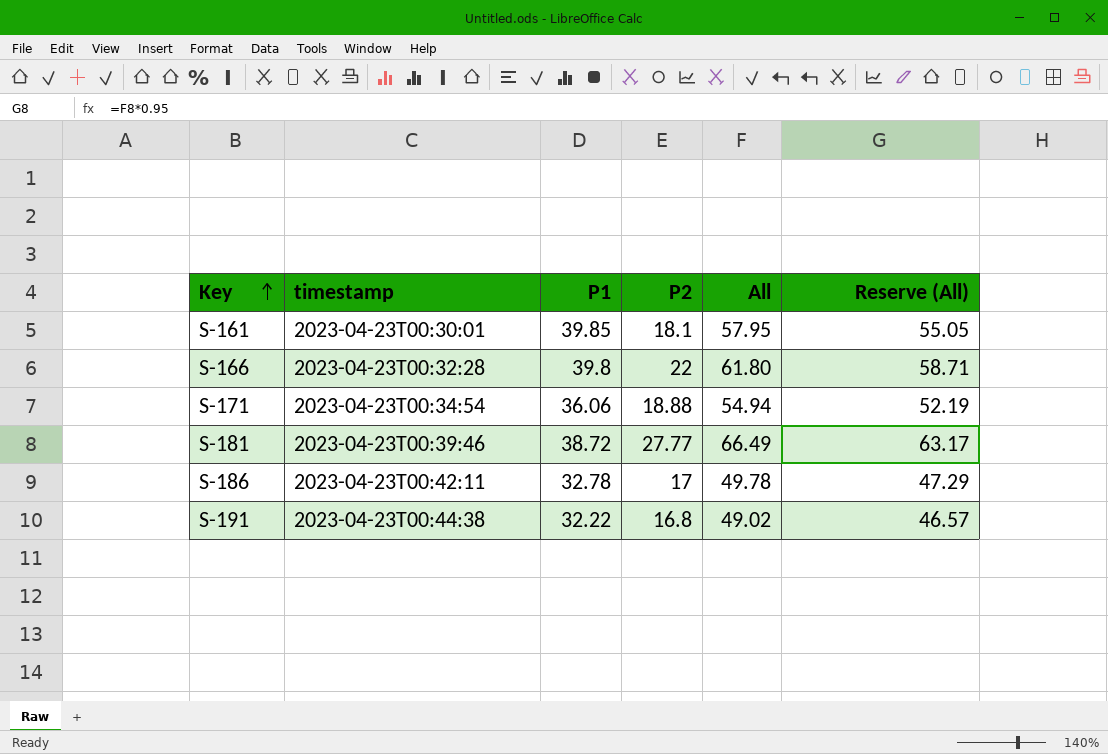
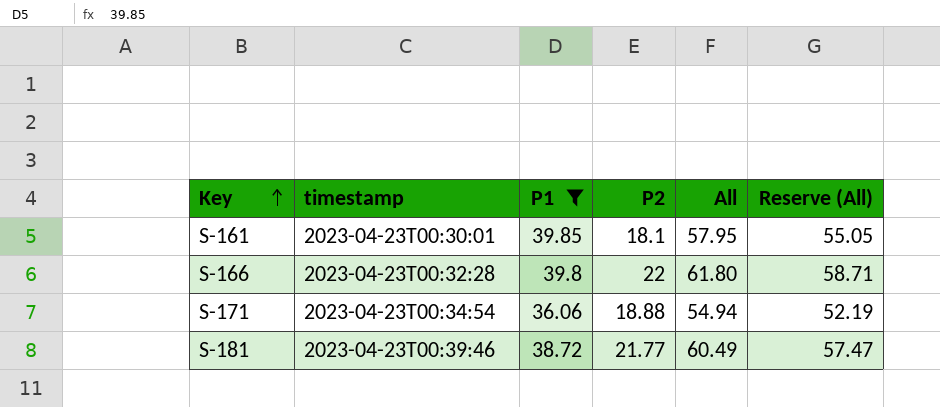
filter: none -> P1 >= 36.06
S-181 | P2: 27.77 -> 21.77
S-181 | All: 66.49 -> 60.49
S-181 | Reserve (All): 63.17 -> 57.47

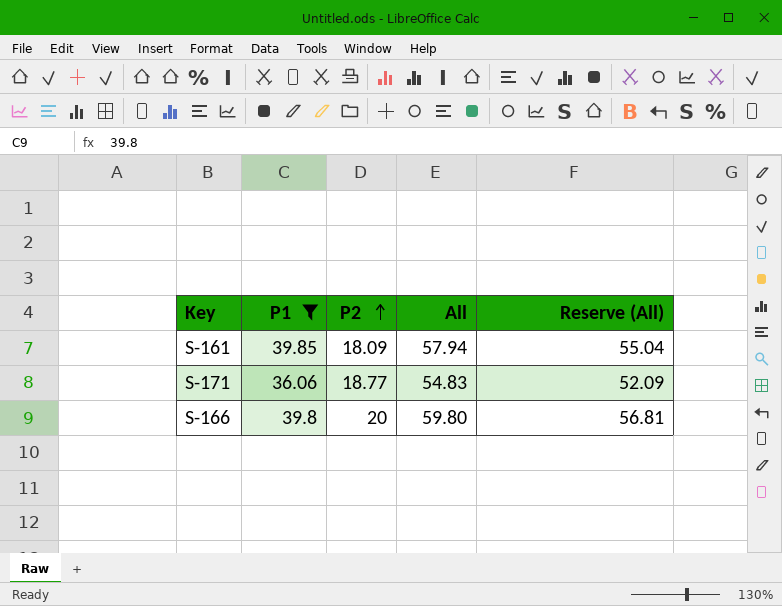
row order: Key ascending -> P2 ascending
column timestamp | position: 2 -> none
row S-181: 2023-04-23T00:39:46 | 38.72 | 21.77 | 60.49 | 57.47 -> none
S-161 | P2: 18.1 -> 18.09
S-161 | All: 57.95 -> 57.94
S-161 | Reserve (All): 55.05 -> 55.04
S-171 | P2: 18.88 -> 18.77
S-171 | All: 54.94 -> 54.83
S-171 | Reserve (All): 52.19 -> 52.09
S-166 | P2: 22 -> 20
S-166 | All: 61.80 -> 59.80
S-166 | Reserve (All): 58.71 -> 56.81

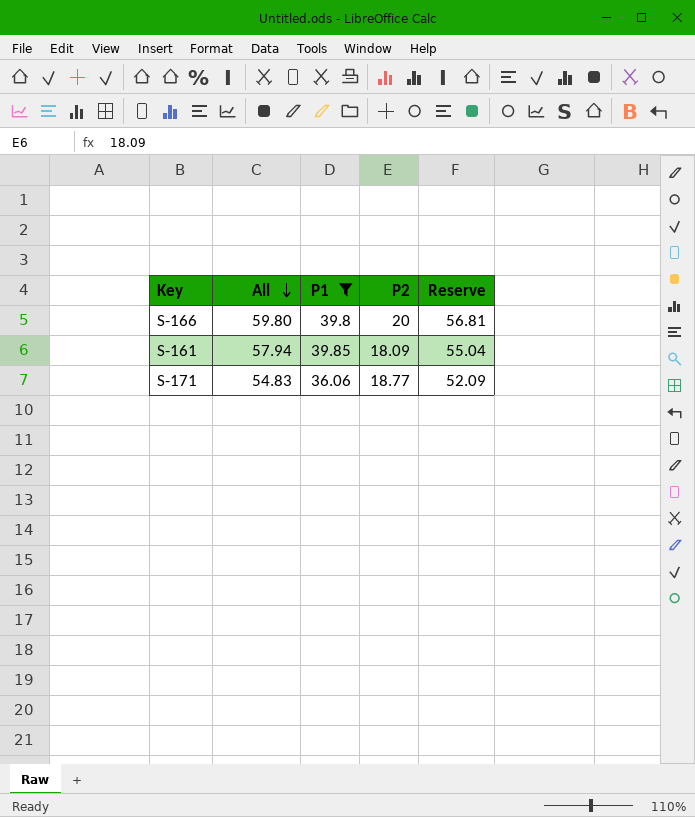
row order: P2 ascending -> All descending
column All | position: 4 -> 2
column name: Reserve (All) -> Reserve

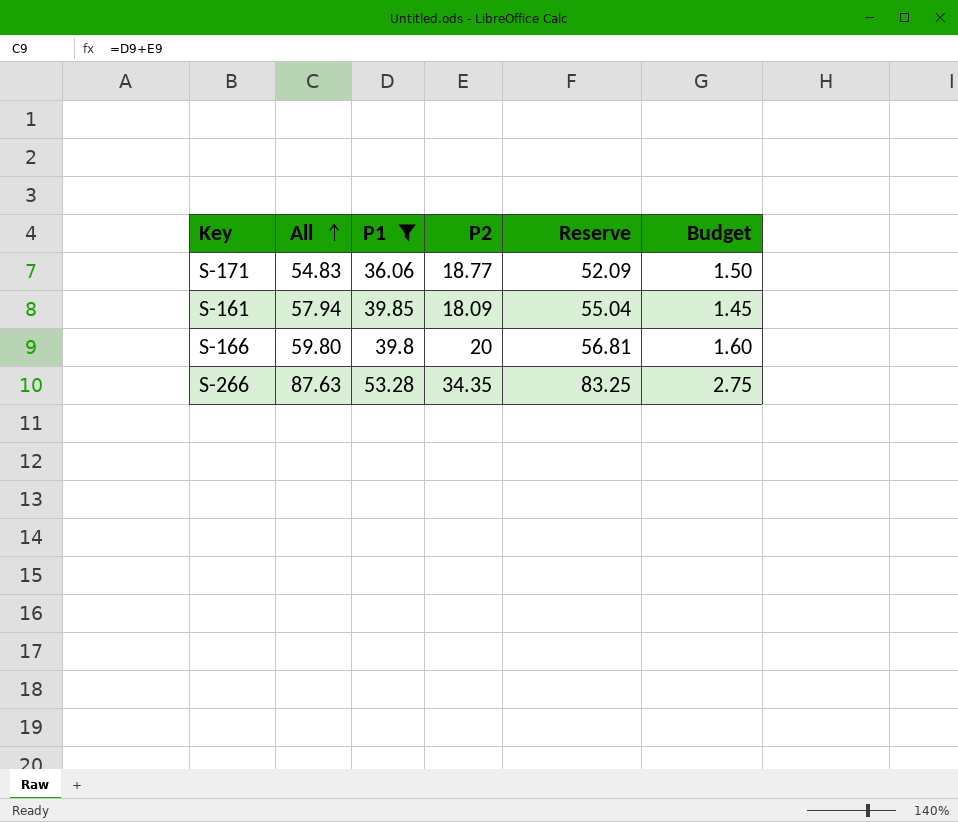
row order: All descending -> All ascending
column Budget | formula: none -> [P2] * 0.08
row S-266: none -> 87.63 | 53.28 | 34.35 | 83.25 | 2.75

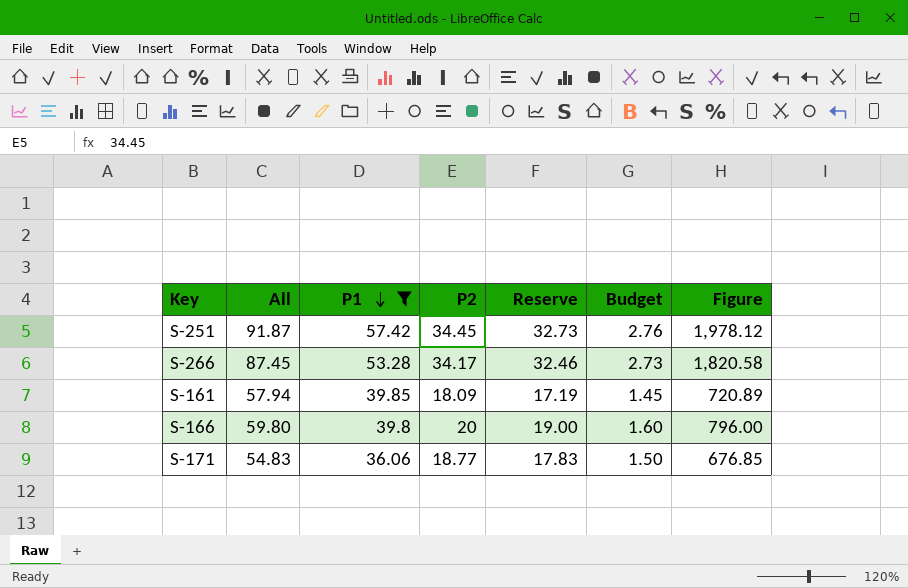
row order: All ascending -> P1 descending
column Reserve | formula: [All] * 0.95 -> [P2] * 0.95
column Figure | formula: none -> [P1] * [P2]
row S-251: none -> 91.87 | 57.42 | 34.45 | 32.73 | 2.76 | 1,978.12
S-266 | All: 87.63 -> 87.45
S-266 | P2: 34.35 -> 34.17
S-266 | Budget: 2.75 -> 2.73

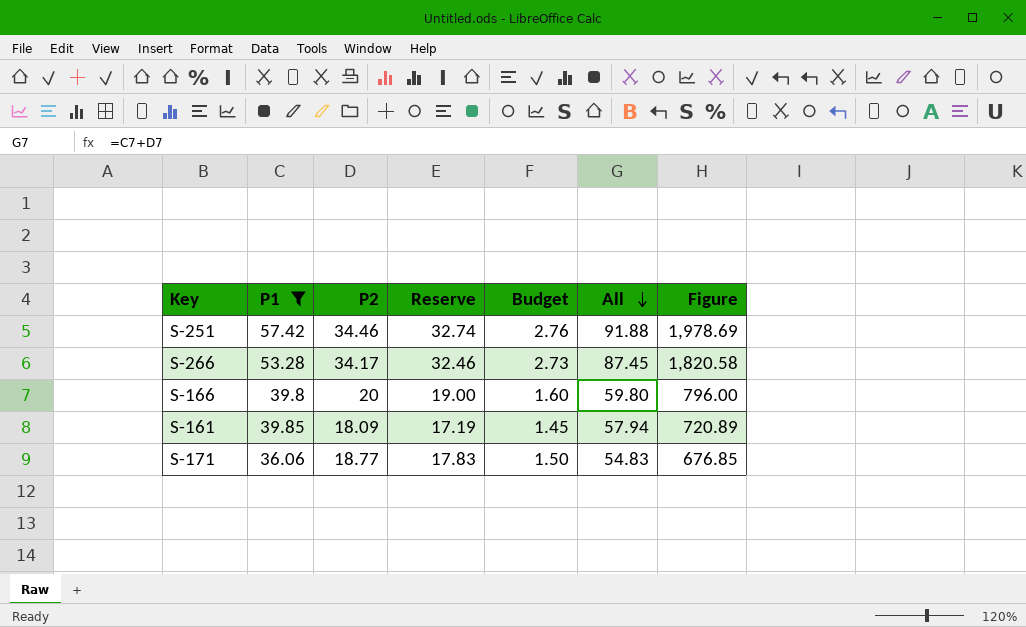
row order: P1 descending -> All descending
column All | position: 2 -> 6
S-251 | P2: 34.45 -> 34.46
S-251 | Reserve: 32.73 -> 32.74
S-251 | All: 91.87 -> 91.88
S-251 | Figure: 1,978.12 -> 1,978.69

